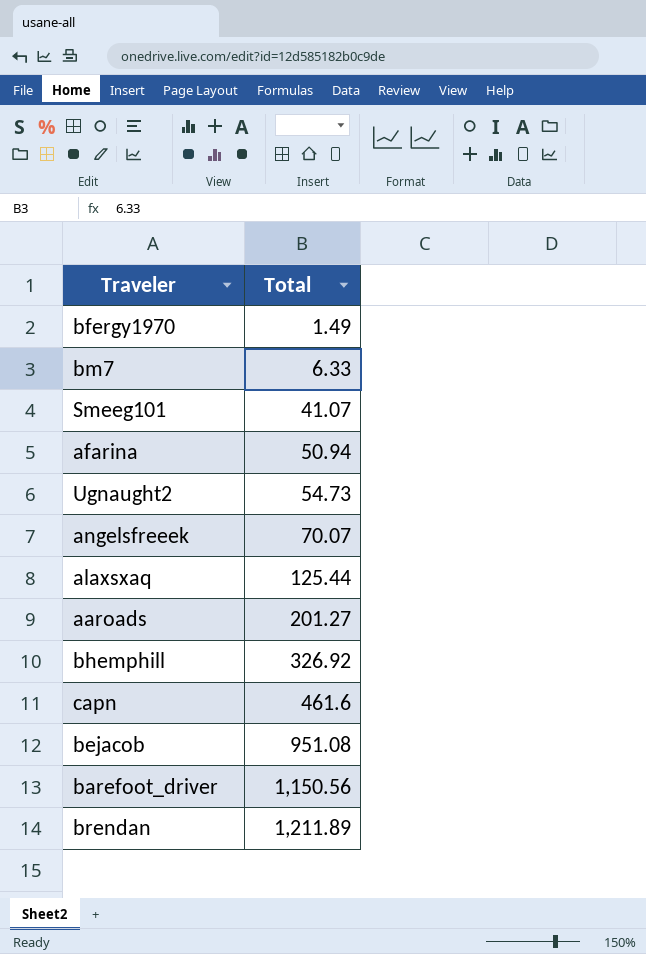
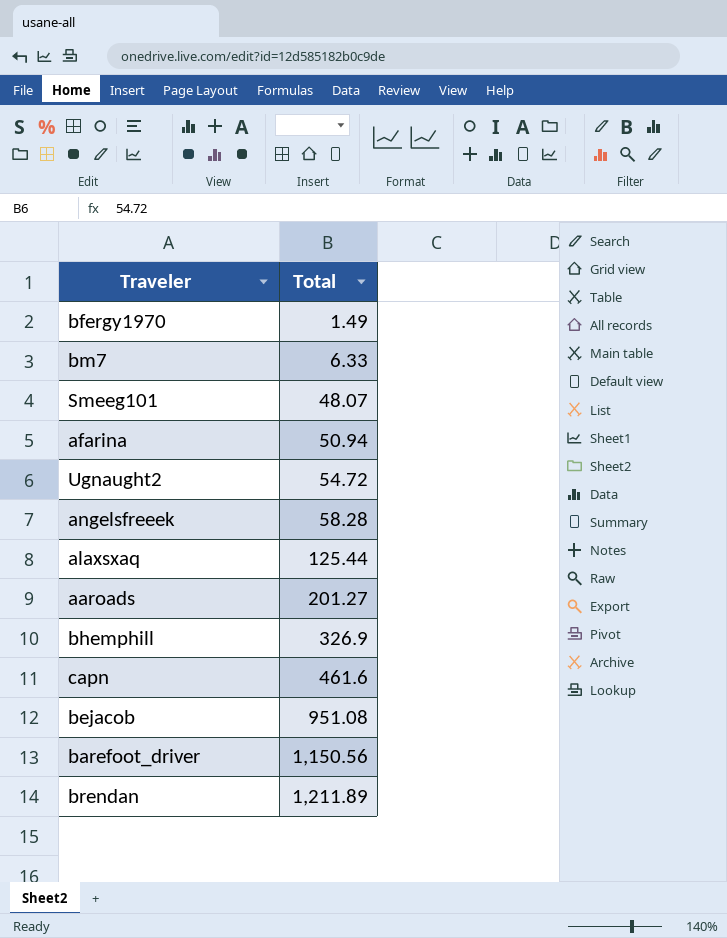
Smeeg101 | Total: 41.07 -> 48.07
Ugnaught2 | Total: 54.73 -> 54.72
angelsfreeek | Total: 70.07 -> 58.28
bhemphill | Total: 326.92 -> 326.9

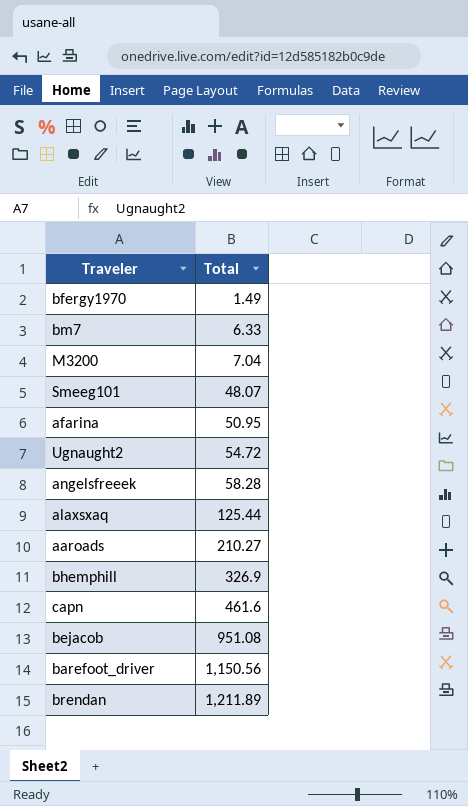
row M3200: none -> 7.04
afarina | Total: 50.94 -> 50.95
aaroads | Total: 201.27 -> 210.27

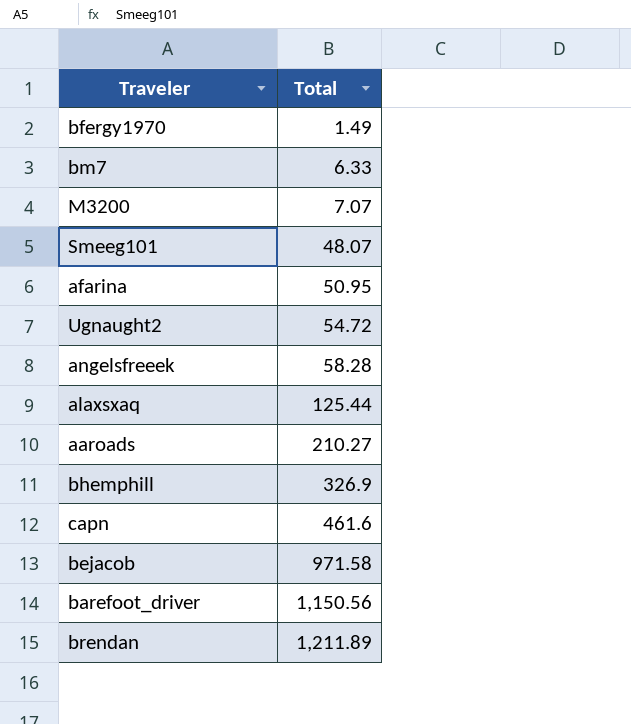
M3200 | Total: 7.04 -> 7.07
bejacob | Total: 951.08 -> 971.58

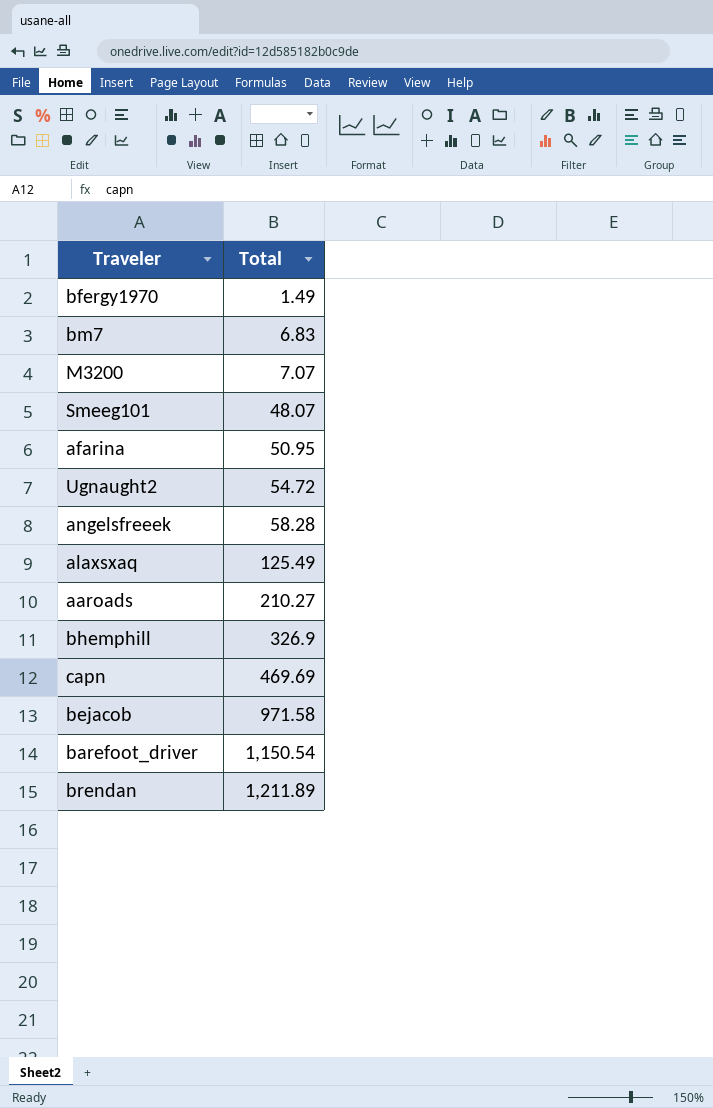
bm7 | Total: 6.33 -> 6.83
alaxsxaq | Total: 125.44 -> 125.49
capn | Total: 461.6 -> 469.69
barefoot_driver | Total: 1,150.56 -> 1,150.54

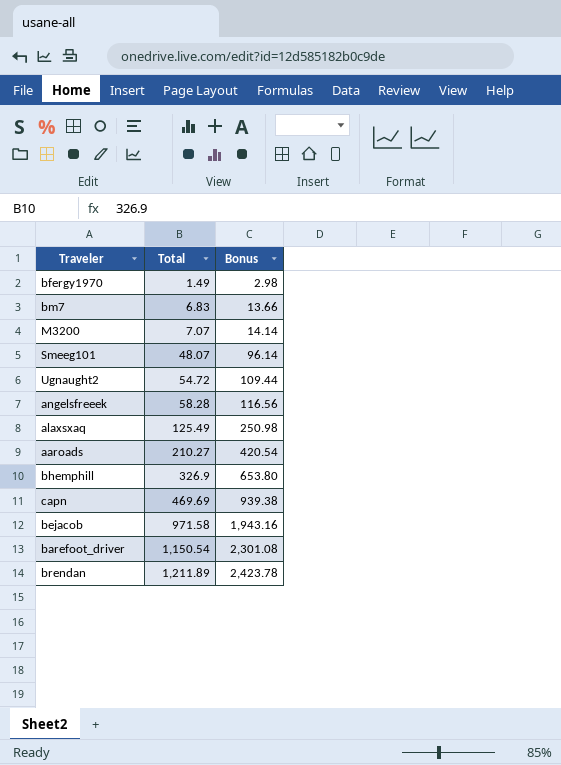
column Bonus | formula: none -> [Total] * 2
row afarina: 50.95 -> none

